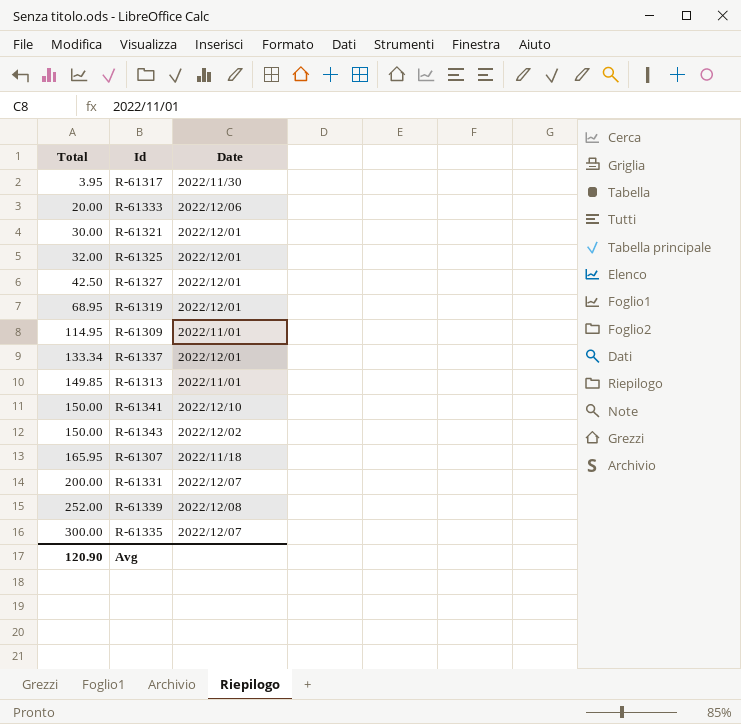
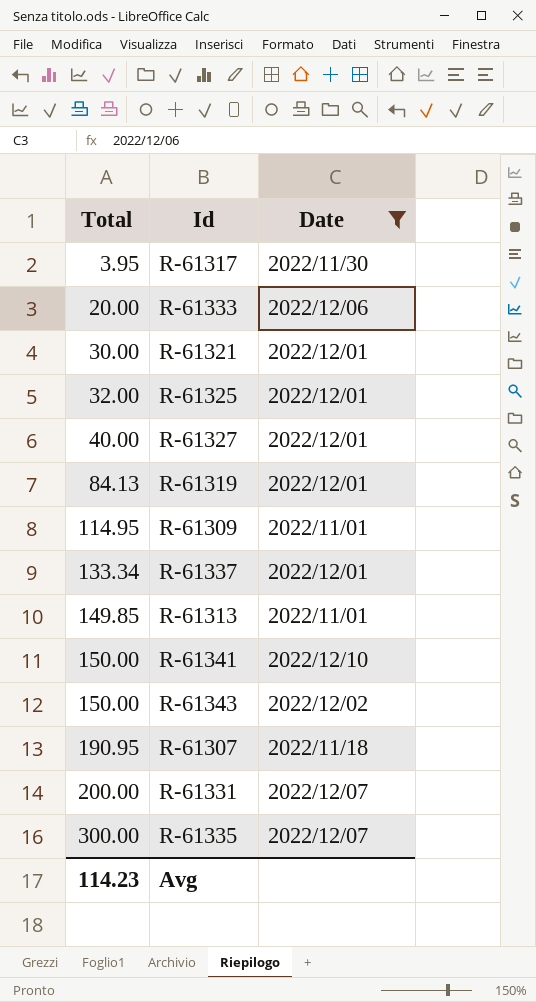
filter: none -> Date != 2022/12/08
R-61327 | Total: 42.50 -> 40.00
R-61319 | Total: 68.95 -> 84.13
R-61307 | Total: 165.95 -> 190.95
Avg | Total: 120.90 -> 114.23

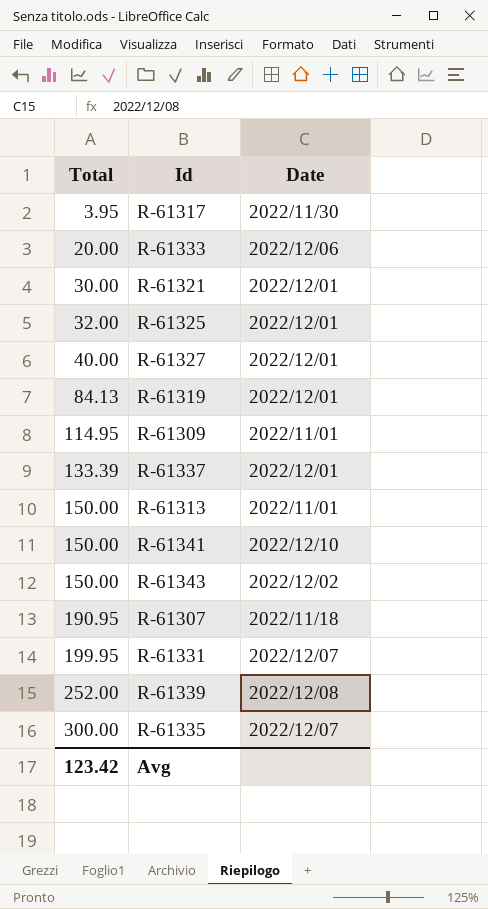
filter: Date != 2022/12/08 -> none
R-61337 | Total: 133.34 -> 133.39
R-61313 | Total: 149.85 -> 150.00
R-61331 | Total: 200.00 -> 199.95
Avg | Total: 114.23 -> 123.42

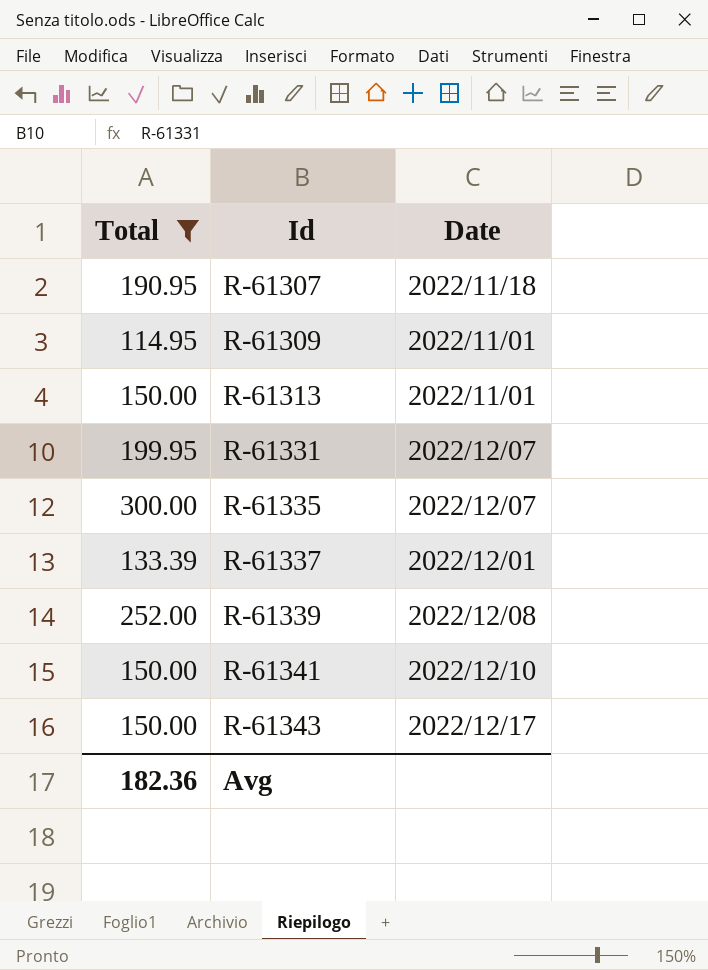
filter: none -> Total >= 114.95
row order: Total ascending -> Id ascending
R-61343 | Date: 2022/12/02 -> 2022/12/17
Avg | Total: 123.42 -> 182.36

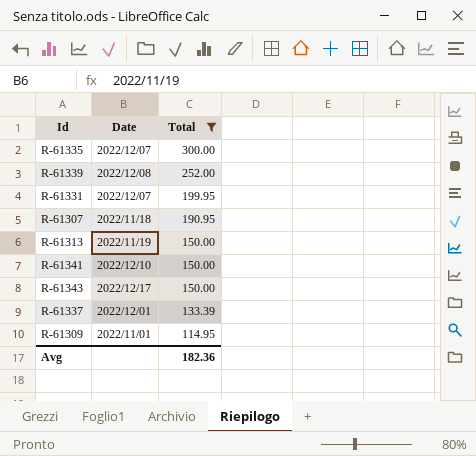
row order: Id ascending -> Total descending
column Total | position: 1 -> 3
R-61313 | Date: 2022/11/01 -> 2022/11/19

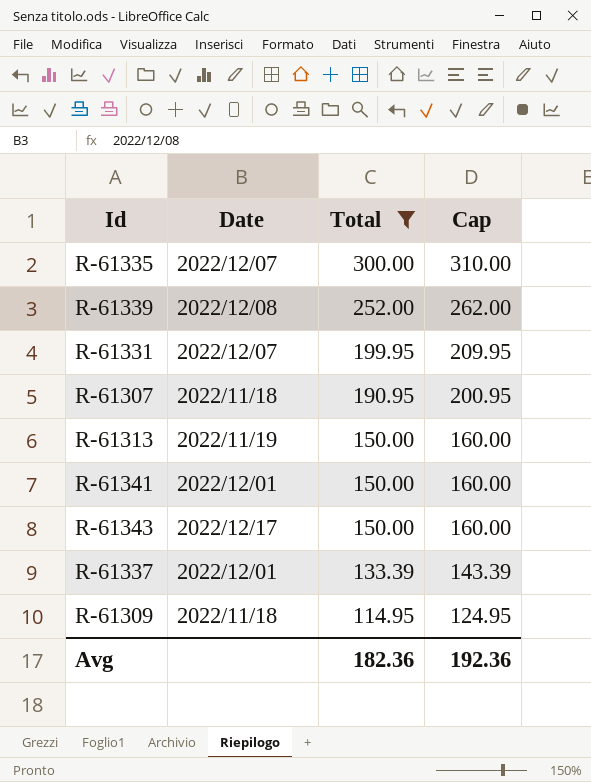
column Cap | formula: none -> [Total] + 10
R-61341 | Date: 2022/12/10 -> 2022/12/01
R-61309 | Date: 2022/11/01 -> 2022/11/18

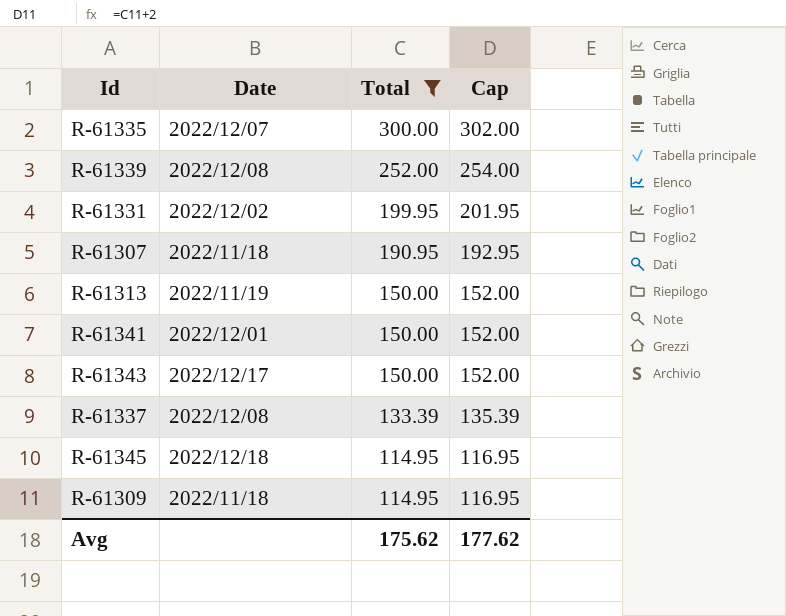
column Cap | formula: [Total] + 10 -> [Total] + 2
R-61331 | Date: 2022/12/07 -> 2022/12/02
R-61337 | Date: 2022/12/01 -> 2022/12/08
row R-61345: none -> 2022/12/18 | 114.95 | 116.95
Avg | Total: 182.36 -> 175.62
Avg | Cap: 192.36 -> 177.62

